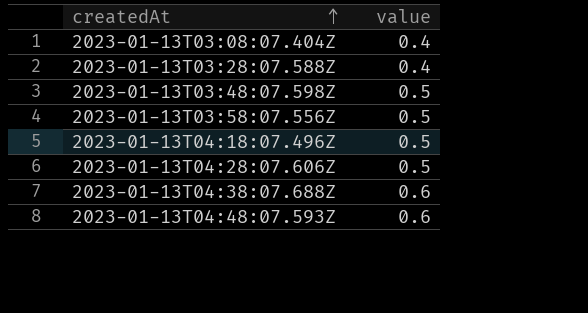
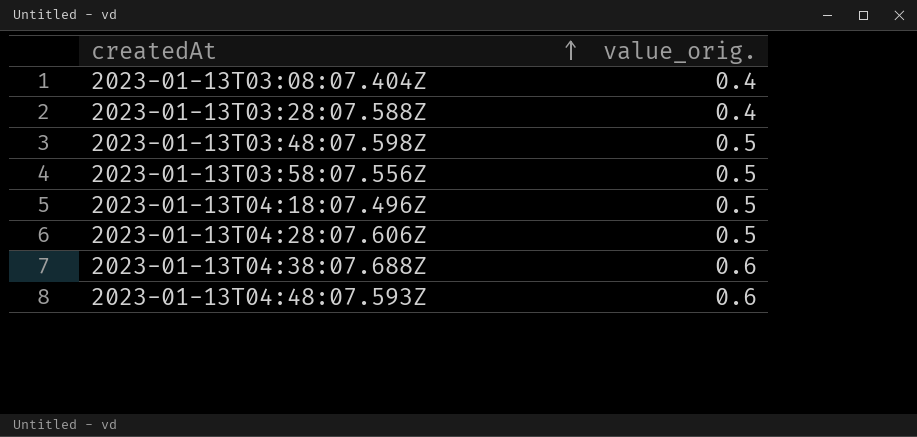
column name: value -> value_orig.

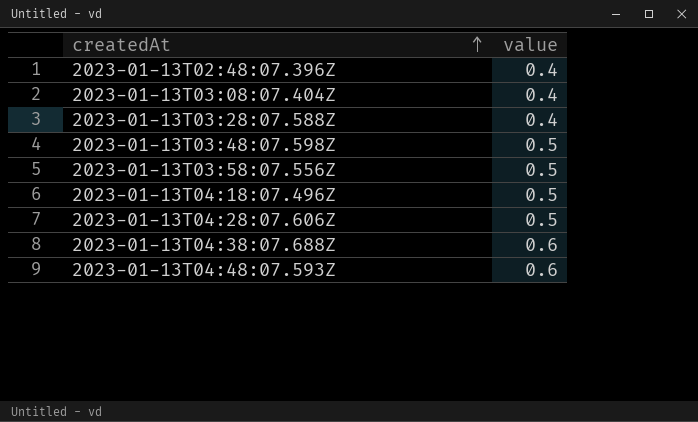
column name: value_orig. -> value
row 2023-01-13T02:48:07.396Z: none -> 0.4

